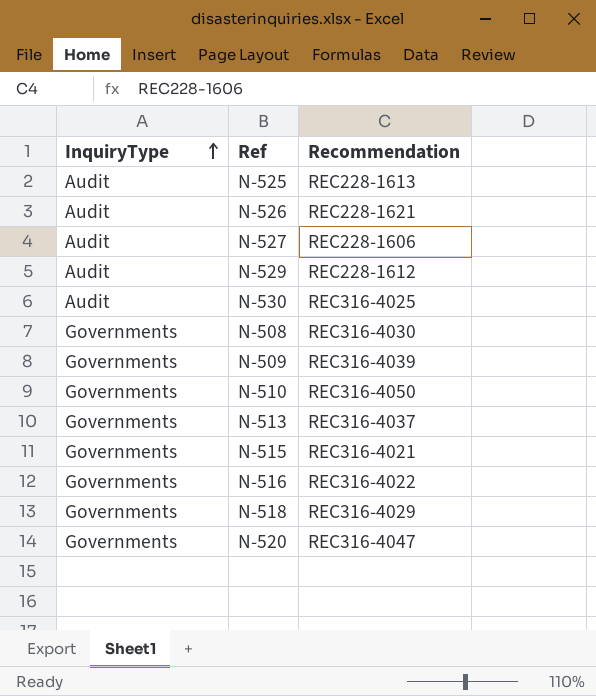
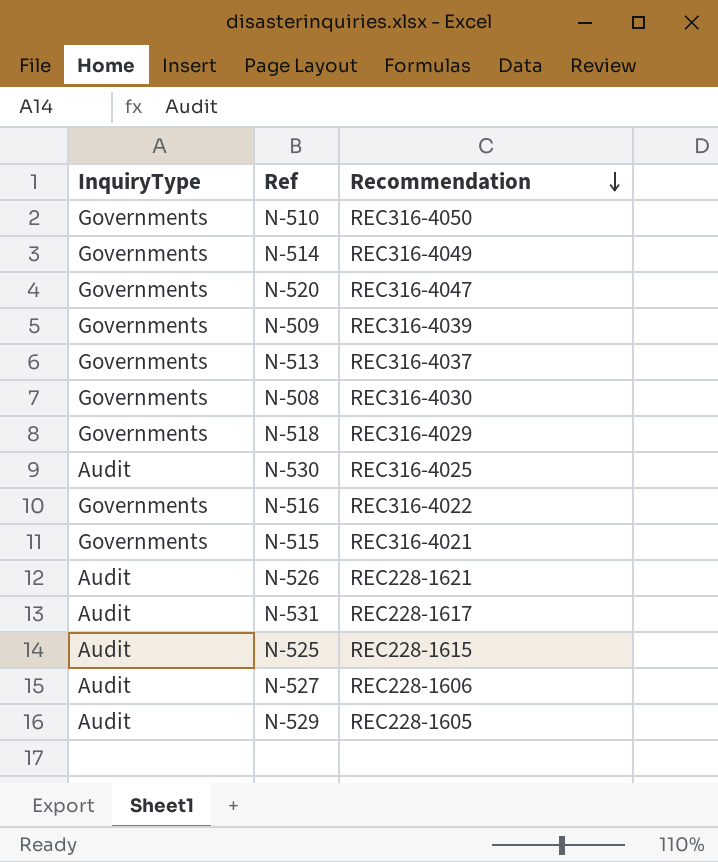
row order: InquiryType ascending -> Recommendation descending
row N-514: none -> Governments | REC316-4049
row N-531: none -> Audit | REC228-1617
N-525 | Recommendation: REC228-1613 -> REC228-1615
N-529 | Recommendation: REC228-1612 -> REC228-1605

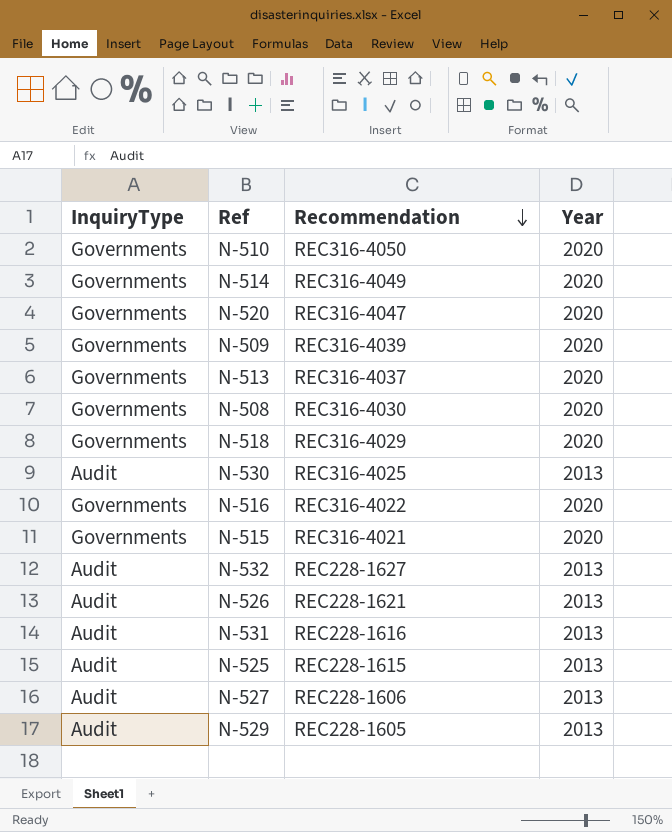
column Year | position: none -> 4
row N-532: none -> Audit | REC228-1627 | 2013
N-531 | Recommendation: REC228-1617 -> REC228-1616

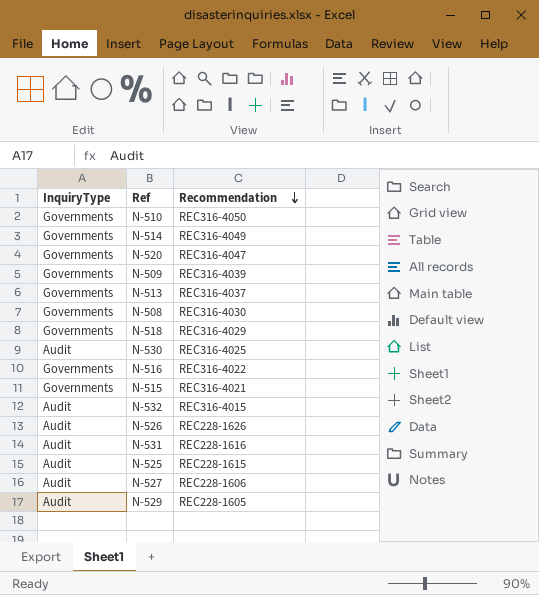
column Year | position: 4 -> none
N-532 | Recommendation: REC228-1627 -> REC316-4015
N-526 | Recommendation: REC228-1621 -> REC228-1626

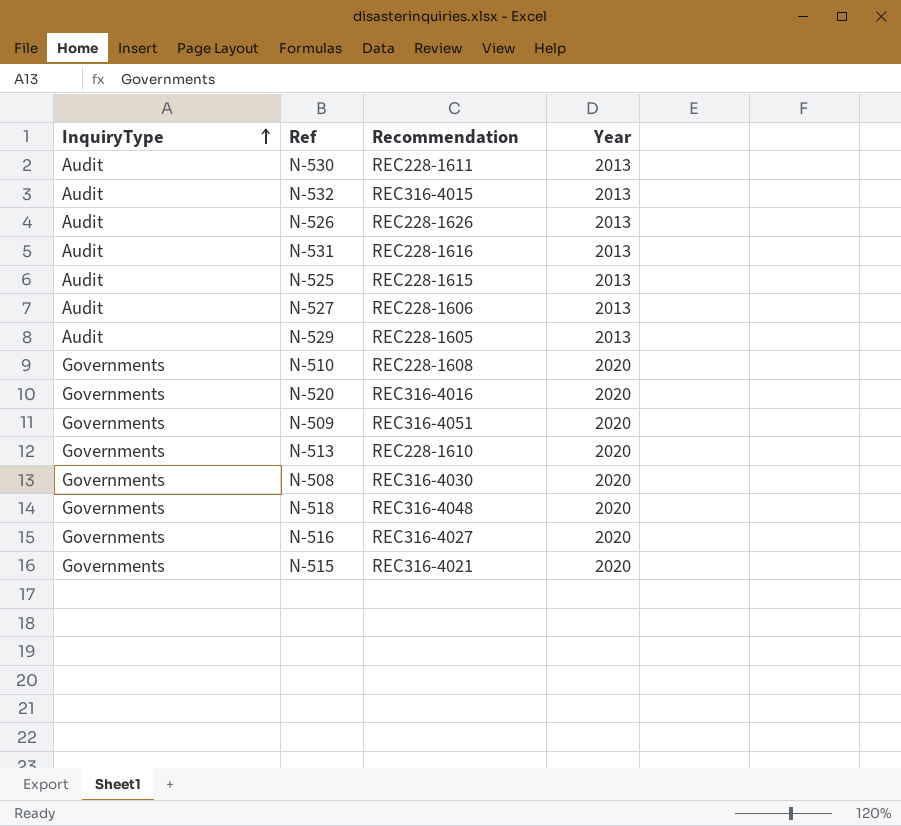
row order: Recommendation descending -> InquiryType ascending
column Year | position: none -> 4
row N-514: Governments | REC316-4049 -> none
N-530 | Recommendation: REC316-4025 -> REC228-1611
N-510 | Recommendation: REC316-4050 -> REC228-1608
N-520 | Recommendation: REC316-4047 -> REC316-4016
N-509 | Recommendation: REC316-4039 -> REC316-4051
N-513 | Recommendation: REC316-4037 -> REC228-1610
N-518 | Recommendation: REC316-4029 -> REC316-4048
N-516 | Recommendation: REC316-4022 -> REC316-4027

